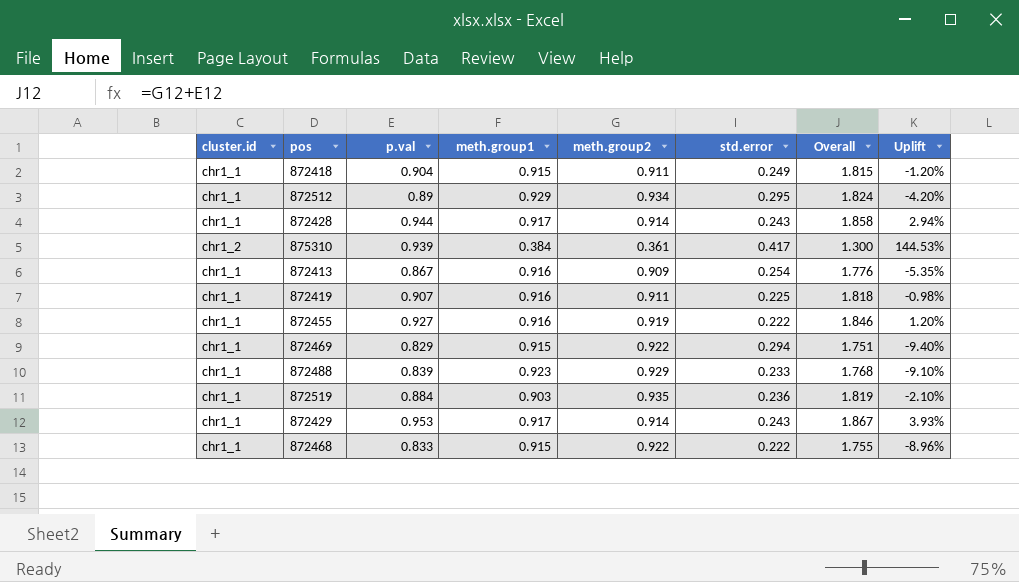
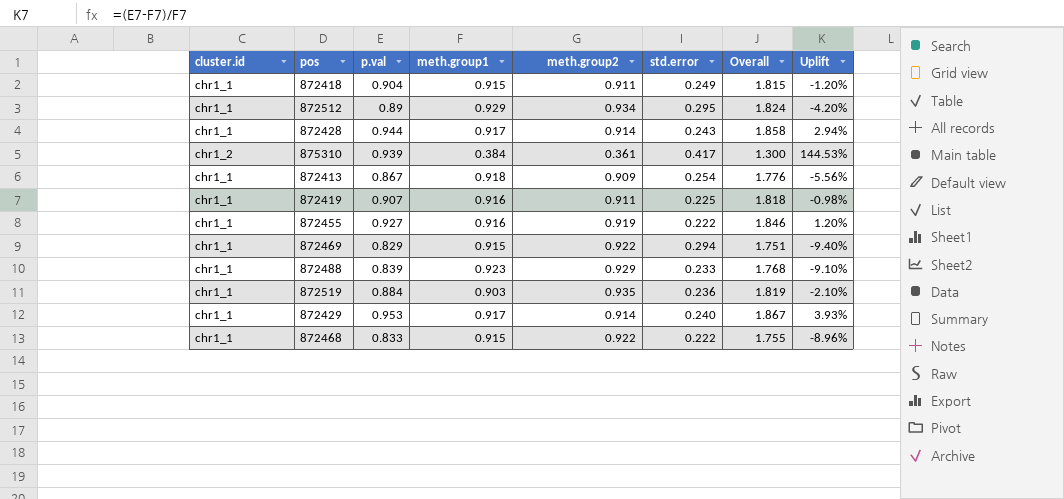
872413 | meth.group1: 0.916 -> 0.918
872413 | Uplift: -5.35% -> -5.56%
872429 | std.error: 0.243 -> 0.240

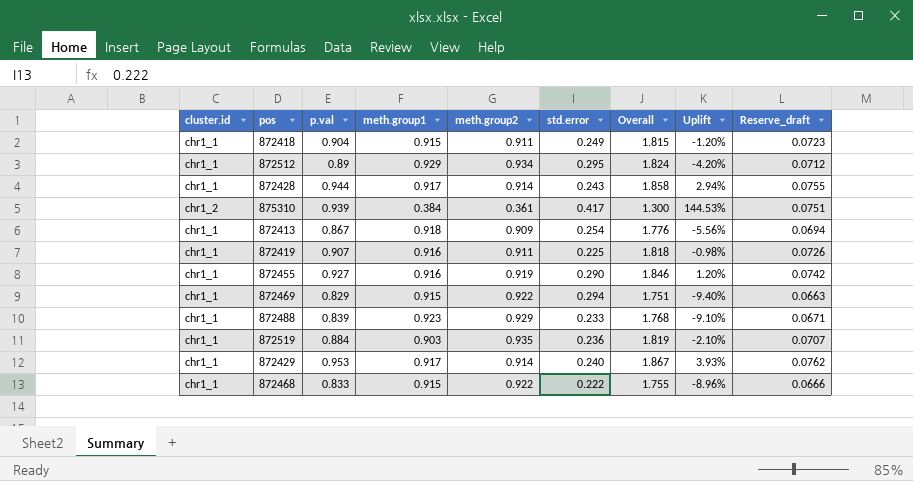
column Reserve_draft | formula: none -> [p.val] * 0.08
872455 | std.error: 0.222 -> 0.290

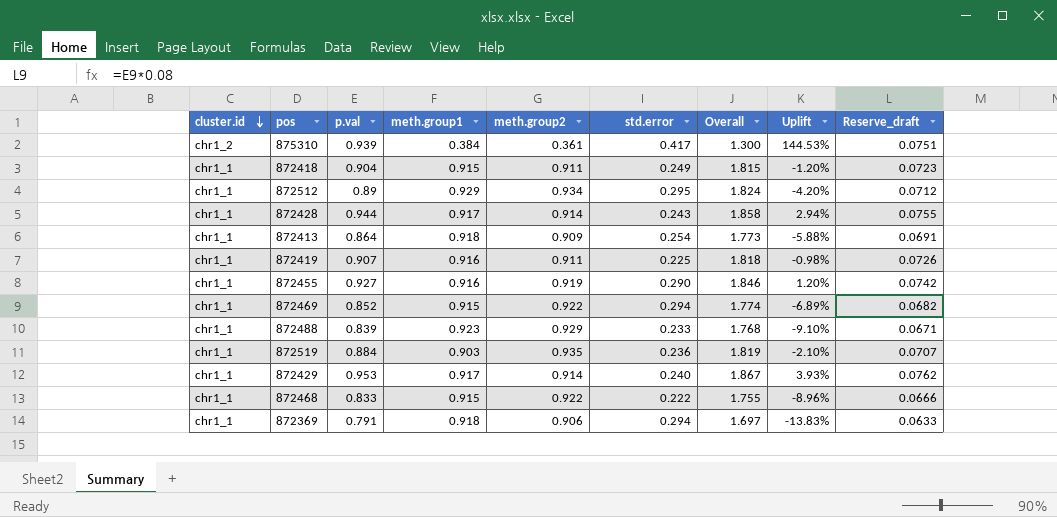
row order: none -> cluster.id descending
872413 | p.val: 0.867 -> 0.864
872413 | Overall: 1.776 -> 1.773
872413 | Uplift: -5.56% -> -5.88%
872413 | Reserve_draft: 0.0694 -> 0.0691
872469 | p.val: 0.829 -> 0.852
872469 | Overall: 1.751 -> 1.774
872469 | Uplift: -9.40% -> -6.89%
872469 | Reserve_draft: 0.0663 -> 0.0682
row 872369: none -> chr1_1 | 0.791 | 0.918 | 0.906 | 0.294 | 1.697 | -13.83% | 0.0633

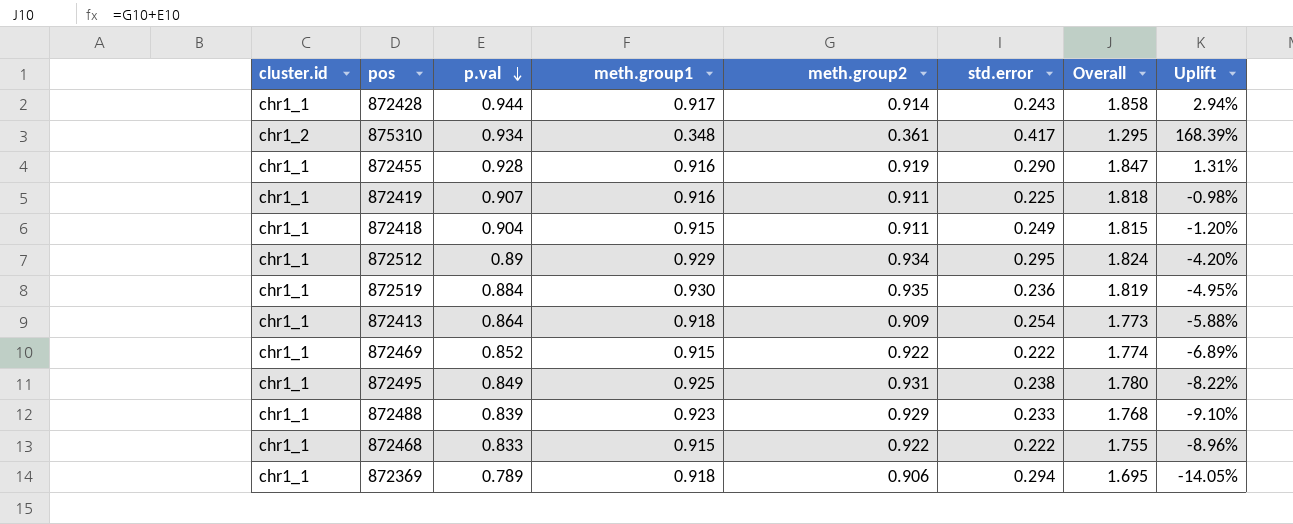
row order: cluster.id descending -> p.val descending
column Reserve_draft | formula: [p.val] * 0.08 -> none
row 872429: chr1_1 | 0.953 | 0.917 | 0.914 | 0.240 | 1.867 | 3.93% | 0.0762 -> none
875310 | p.val: 0.939 -> 0.934
875310 | meth.group1: 0.384 -> 0.348
875310 | Overall: 1.300 -> 1.295
875310 | Uplift: 144.53% -> 168.39%
872455 | p.val: 0.927 -> 0.928
872455 | Overall: 1.846 -> 1.847
872455 | Uplift: 1.20% -> 1.31%
872519 | meth.group1: 0.903 -> 0.930
872519 | Uplift: -2.10% -> -4.95%
872469 | std.error: 0.294 -> 0.222
row 872495: none -> chr1_1 | 0.849 | 0.925 | 0.931 | 0.238 | 1.780 | -8.22%
872369 | p.val: 0.791 -> 0.789
872369 | Overall: 1.697 -> 1.695
872369 | Uplift: -13.83% -> -14.05%

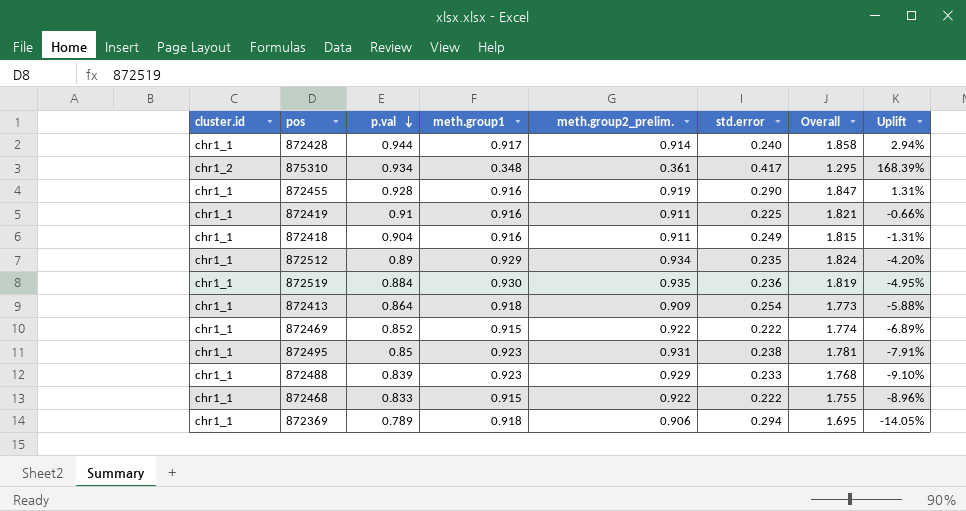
column name: meth.group2 -> meth.group2_prelim.
872428 | std.error: 0.243 -> 0.240
872419 | p.val: 0.907 -> 0.91
872419 | Overall: 1.818 -> 1.821
872419 | Uplift: -0.98% -> -0.66%
872418 | meth.group1: 0.915 -> 0.916
872418 | Uplift: -1.20% -> -1.31%
872512 | std.error: 0.295 -> 0.235
872495 | p.val: 0.849 -> 0.85
872495 | meth.group1: 0.925 -> 0.923
872495 | Overall: 1.780 -> 1.781
872495 | Uplift: -8.22% -> -7.91%

